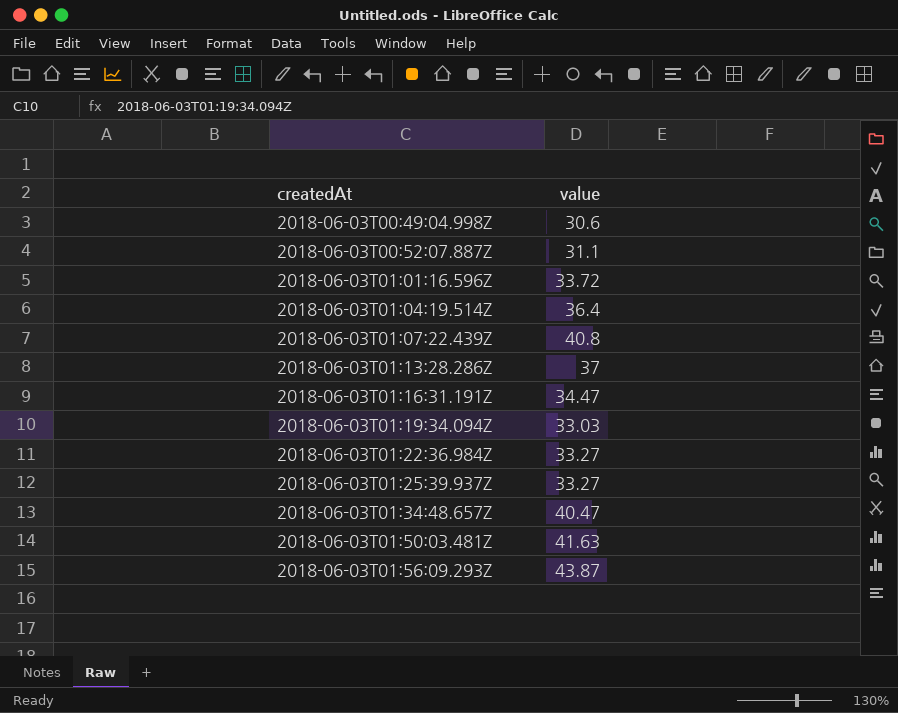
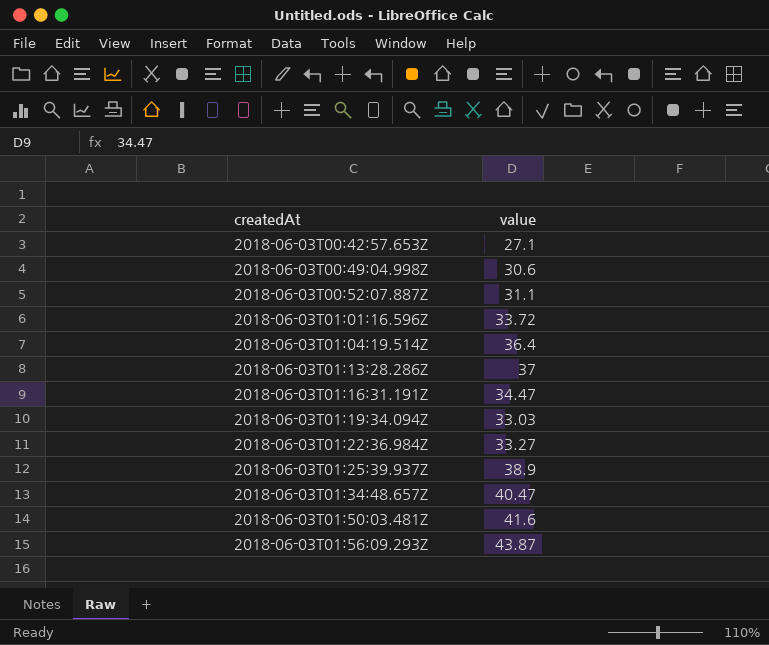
row 2018-06-03T01:07:22.439Z: 40.8 -> none
row 2018-06-03T00:42:57.653Z: none -> 27.1
2018-06-03T01:25:39.937Z | value: 33.27 -> 38.9
2018-06-03T01:50:03.481Z | value: 41.63 -> 41.6

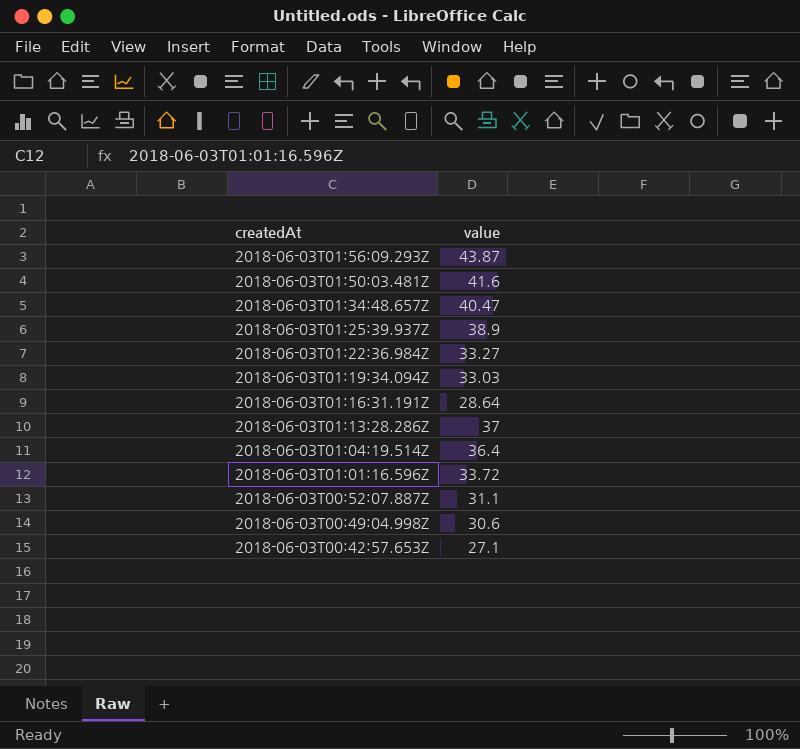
row order: createdAt ascending -> createdAt descending
2018-06-03T01:16:31.191Z | value: 34.47 -> 28.64

